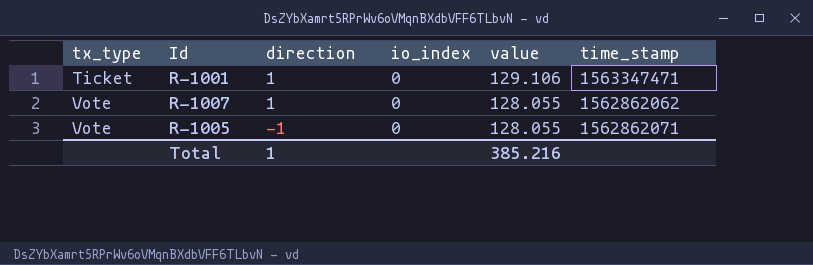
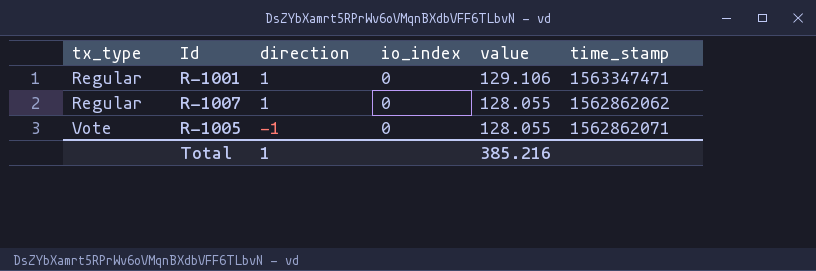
R-1001 | tx_type: Ticket -> Regular
R-1007 | tx_type: Vote -> Regular

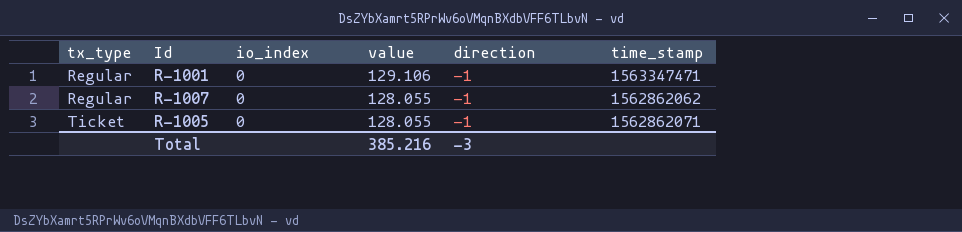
column direction | position: 3 -> 5
R-1001 | direction: 1 -> -1
R-1007 | direction: 1 -> -1
R-1005 | tx_type: Vote -> Ticket
Total | direction: 1 -> -3

